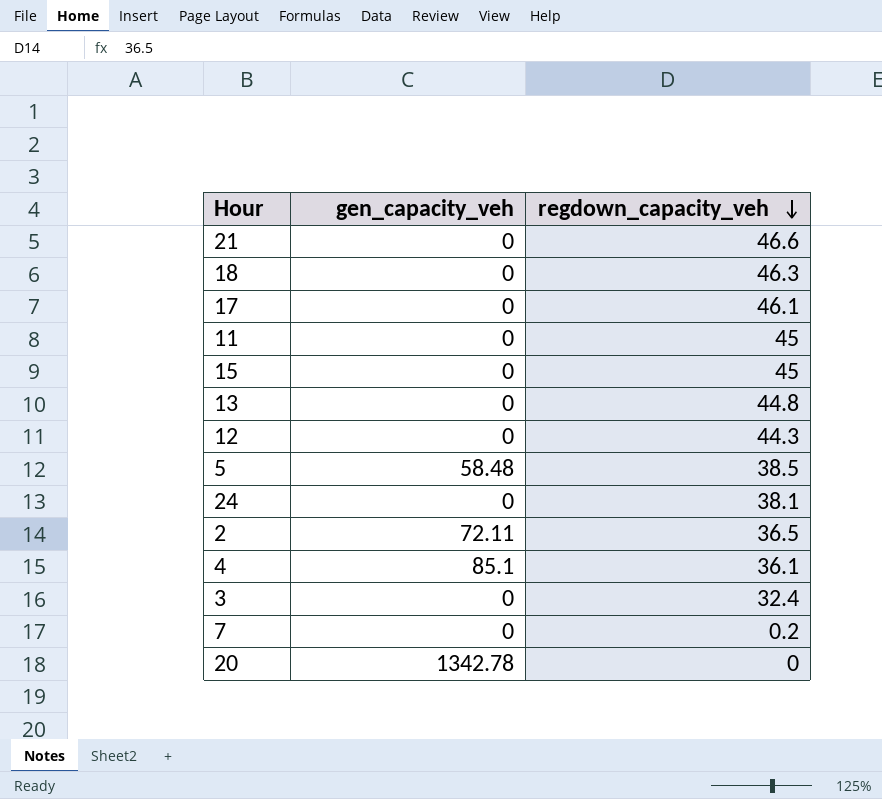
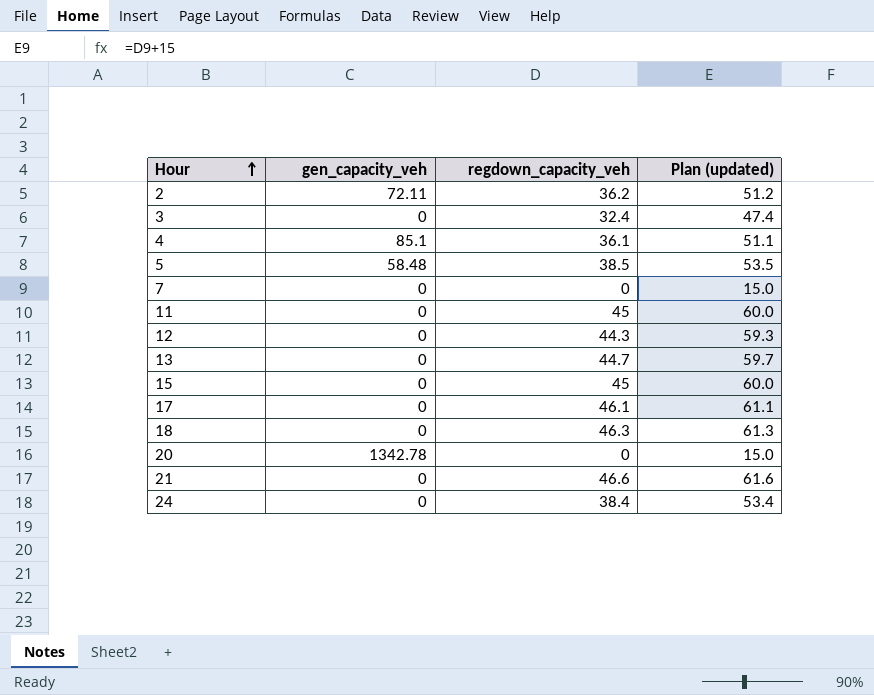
row order: regdown_capacity_veh descending -> Hour ascending
column Plan (updated) | formula: none -> [regdown_capacity_veh] + 15
2 | regdown_capacity_veh: 36.5 -> 36.2
7 | regdown_capacity_veh: 0.2 -> 0
13 | regdown_capacity_veh: 44.8 -> 44.7
24 | regdown_capacity_veh: 38.1 -> 38.4

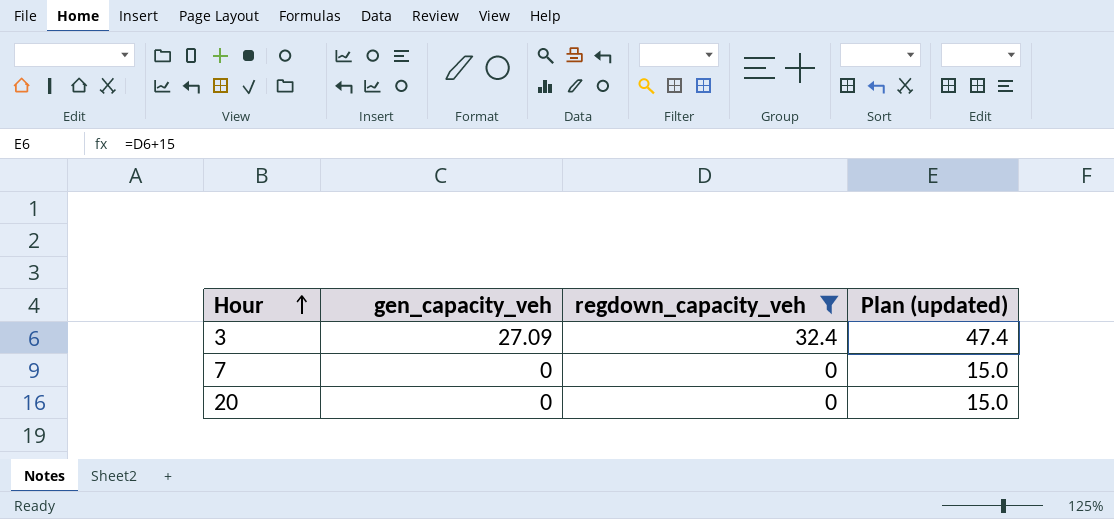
filter: none -> regdown_capacity_veh <= 32.4
3 | gen_capacity_veh: 0 -> 27.09
20 | gen_capacity_veh: 1342.78 -> 0

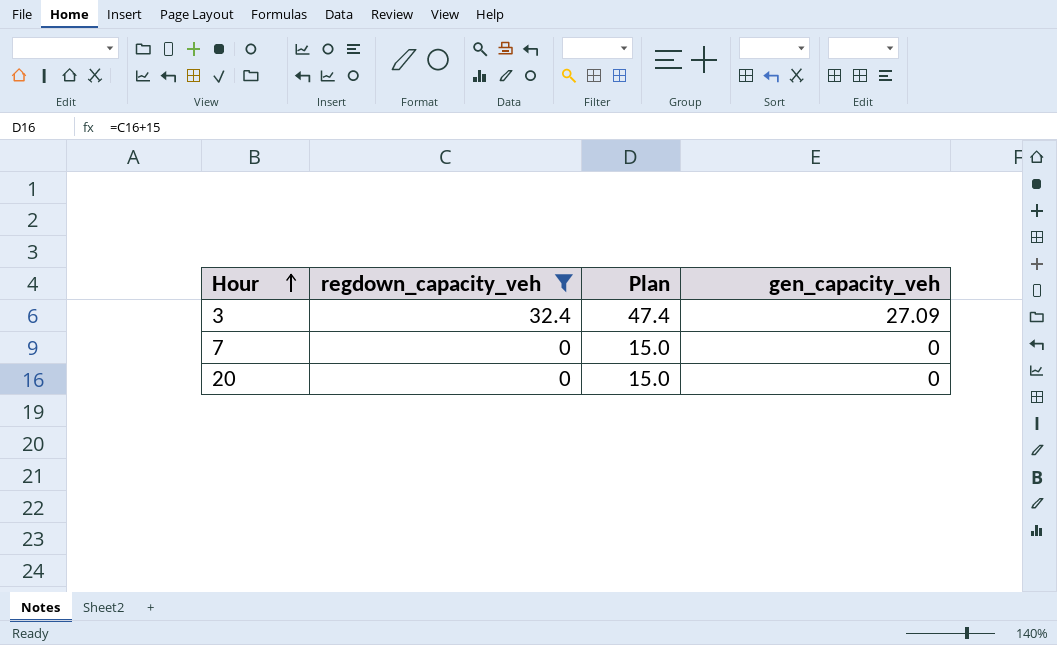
column name: Plan (updated) -> Plan
column gen_capacity_veh | position: 2 -> 4

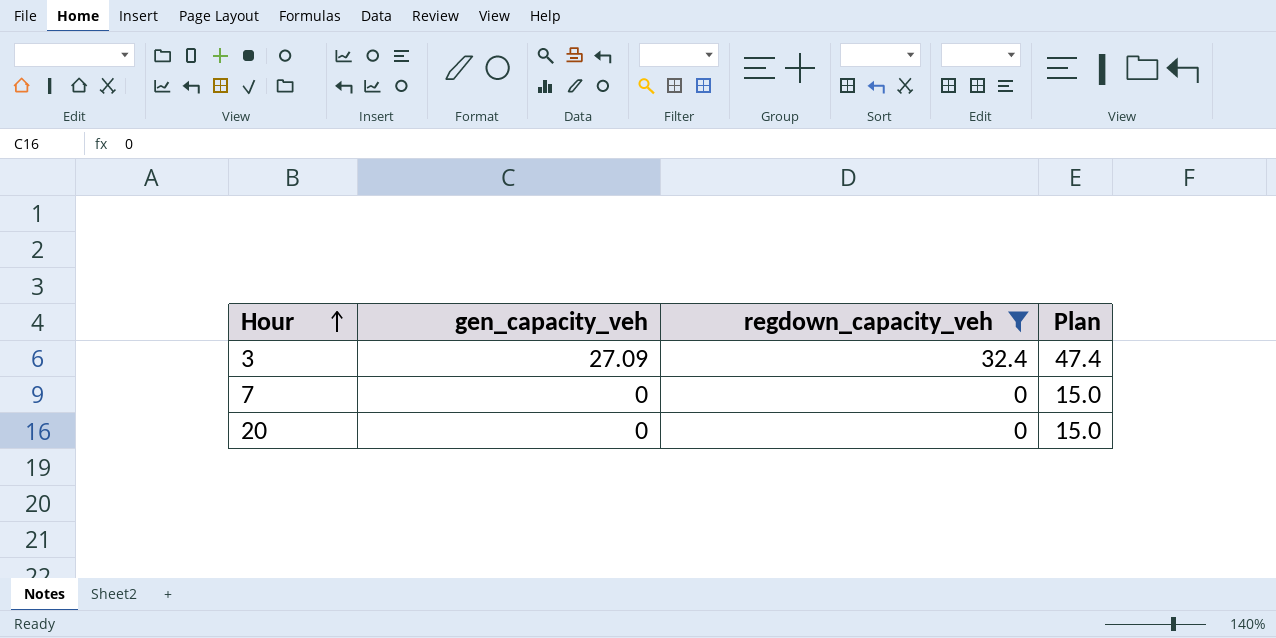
column gen_capacity_veh | position: 4 -> 2

